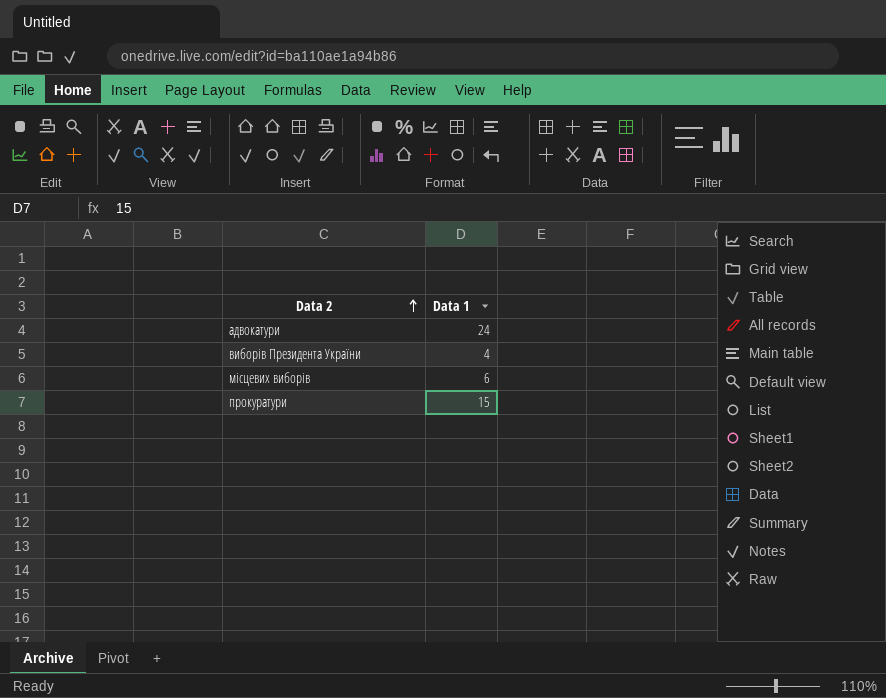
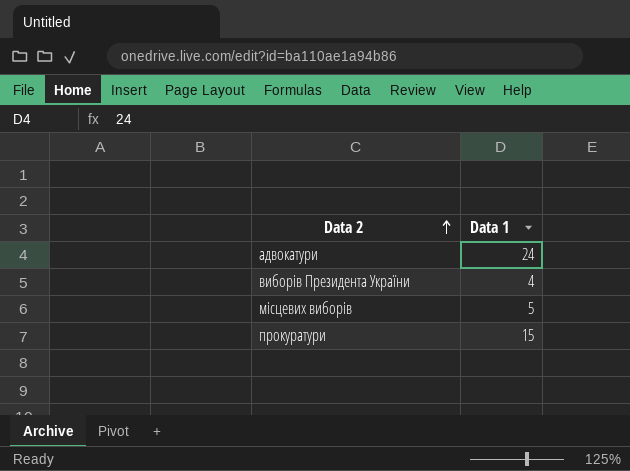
місцевих виборів | Data 1: 6 -> 5

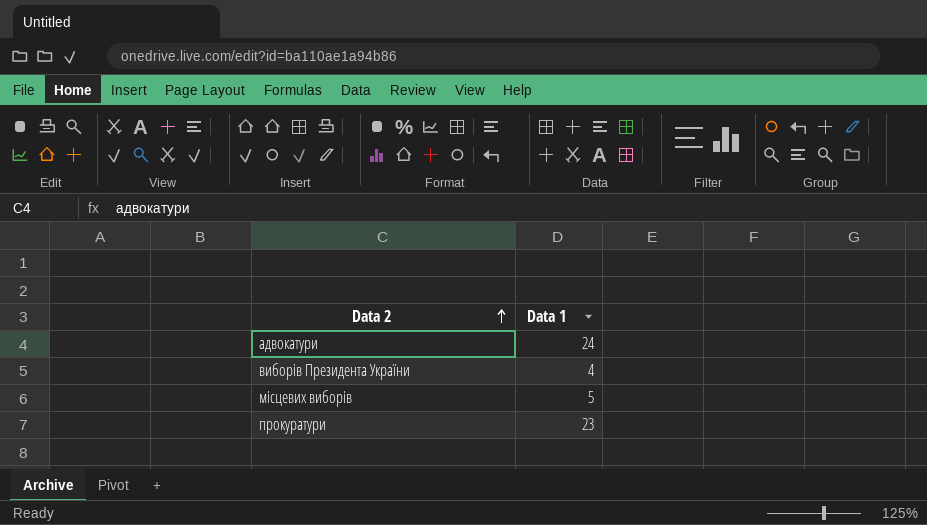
прокуратури | Data 1: 15 -> 23

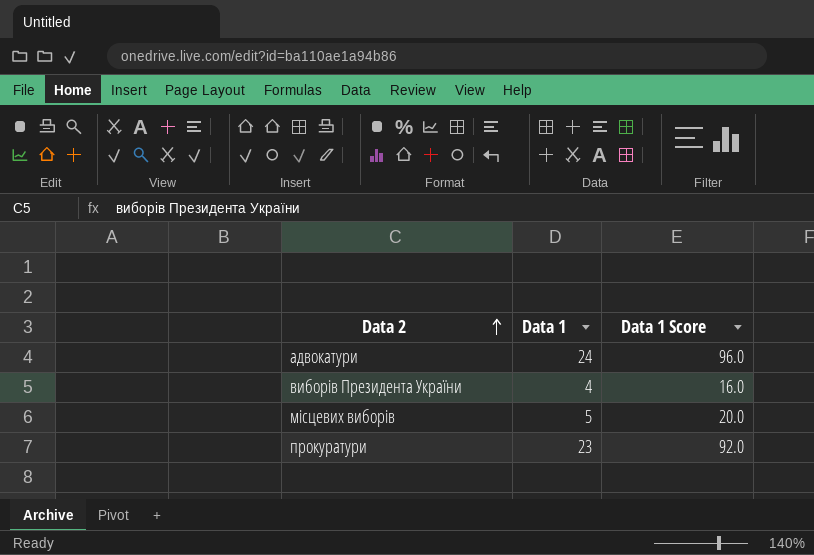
column Data 1 Score | formula: none -> [Data 1] * 4

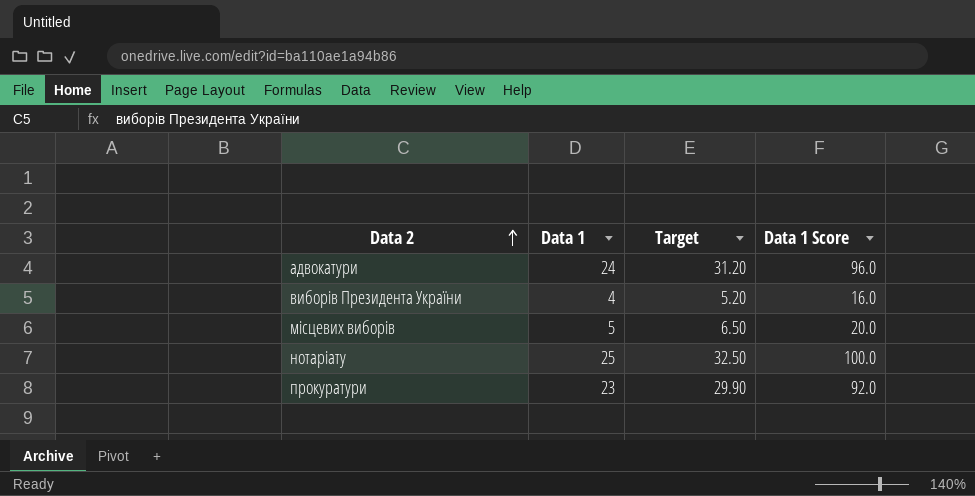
column Target | formula: none -> [Data 1] * 1.3
row нотаріату: none -> 25 | 32.50 | 100.0

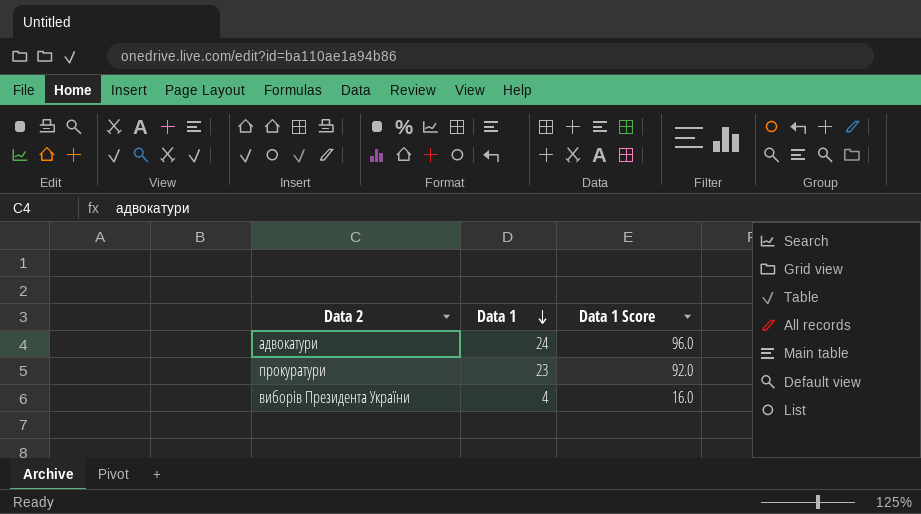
row order: Data 2 ascending -> Data 1 descending
column Target | formula: [Data 1] * 1.3 -> none
row місцевих виборів: 5 | 6.50 | 20.0 -> none
row нотаріату: 25 | 32.50 | 100.0 -> none

